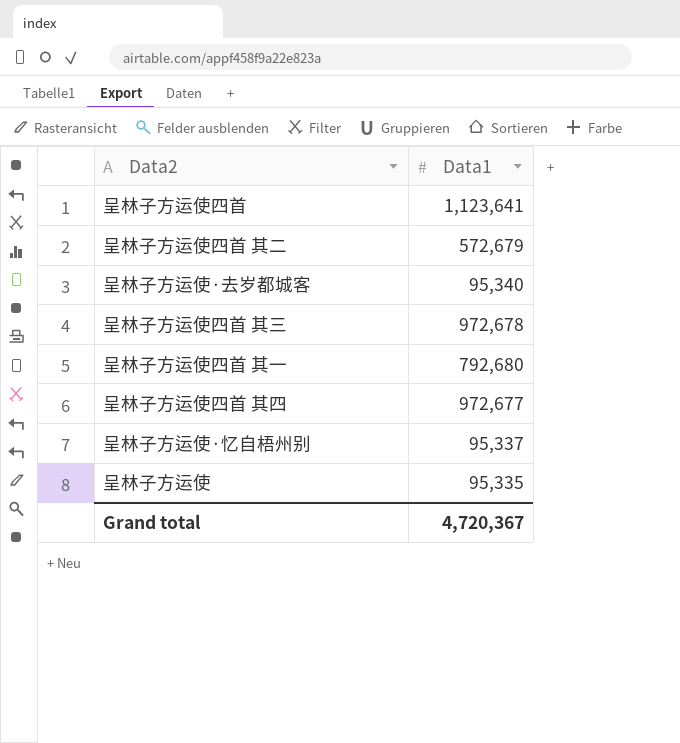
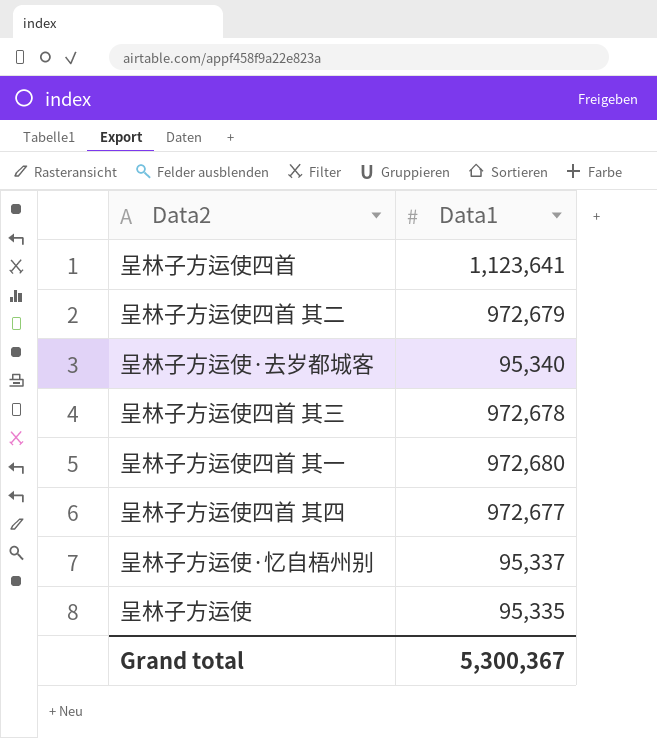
呈林子方运使四首 其二 | Data1: 572,679 -> 972,679
呈林子方运使四首 其一 | Data1: 792,680 -> 972,680
Grand total | Data1: 4,720,367 -> 5,300,367

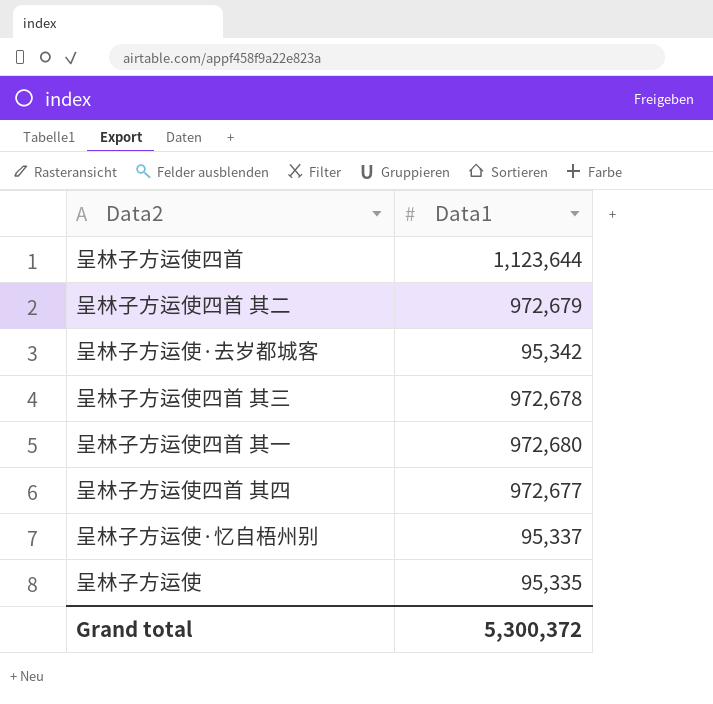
呈林子方运使四首 | Data1: 1,123,641 -> 1,123,644
呈林子方运使·去岁都城客 | Data1: 95,340 -> 95,342
Grand total | Data1: 5,300,367 -> 5,300,372

